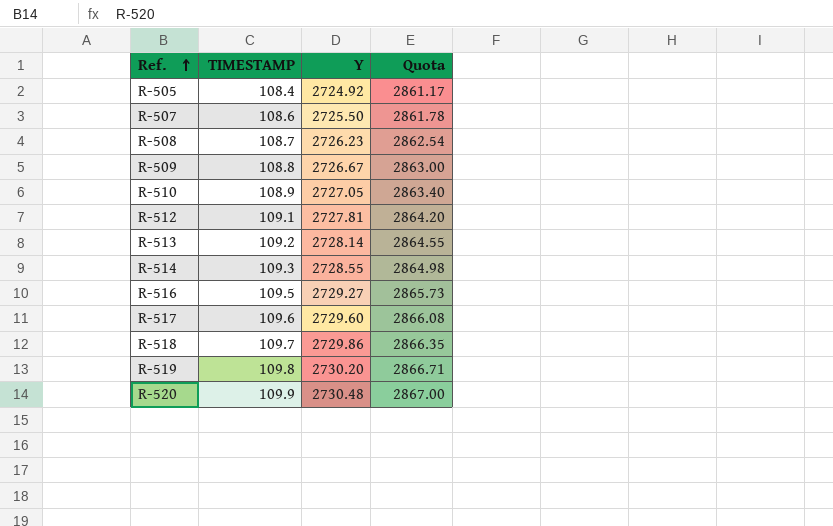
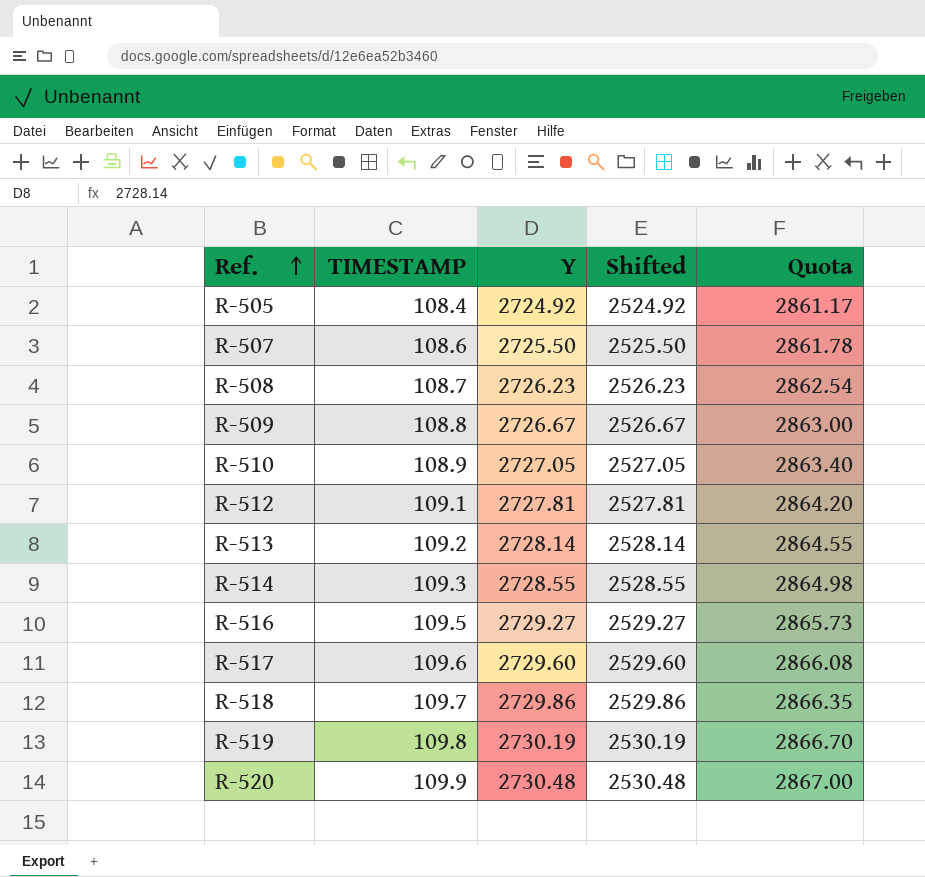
column Shifted | formula: none -> [Y] - 200
R-519 | Y: 2730.20 -> 2730.19
R-519 | Quota: 2866.71 -> 2866.70

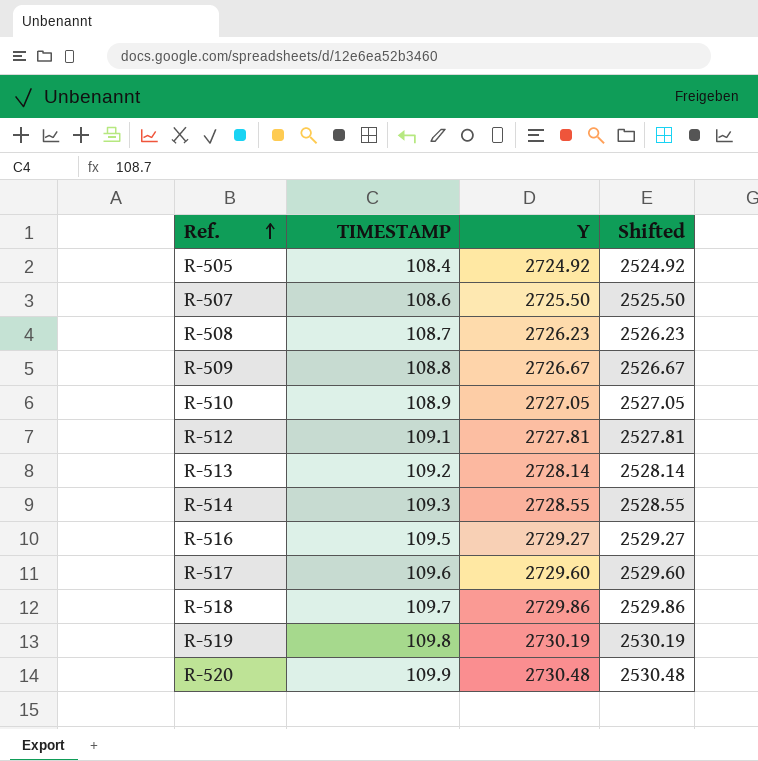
column Quota | formula: [Y] * 1.05 -> none

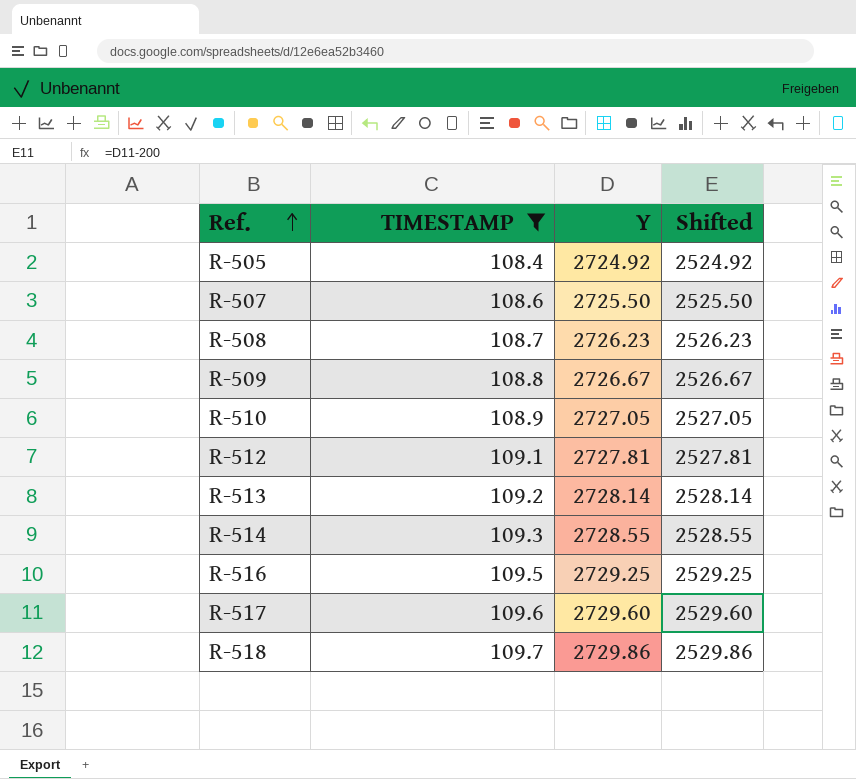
filter: none -> TIMESTAMP <= 109.7
R-516 | Y: 2729.27 -> 2729.25
R-516 | Shifted: 2529.27 -> 2529.25

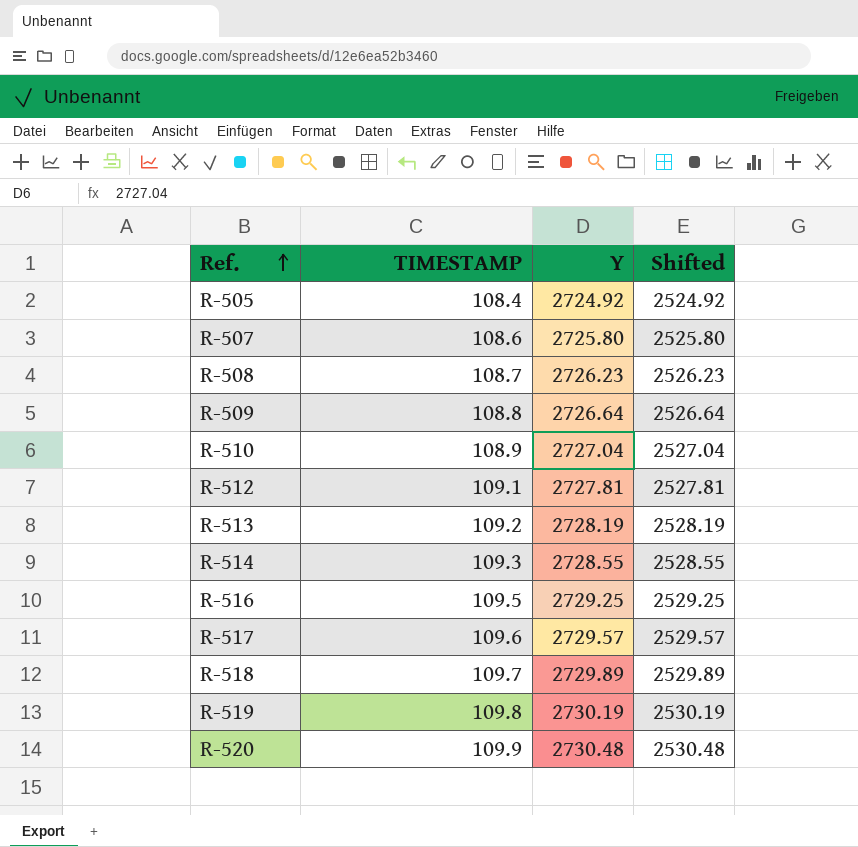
filter: TIMESTAMP <= 109.7 -> none
R-507 | Y: 2725.50 -> 2725.80
R-507 | Shifted: 2525.50 -> 2525.80
R-509 | Y: 2726.67 -> 2726.64
R-509 | Shifted: 2526.67 -> 2526.64
R-510 | Y: 2727.05 -> 2727.04
R-510 | Shifted: 2527.05 -> 2527.04
R-513 | Y: 2728.14 -> 2728.19
R-513 | Shifted: 2528.14 -> 2528.19
R-517 | Y: 2729.60 -> 2729.57
R-517 | Shifted: 2529.60 -> 2529.57
R-518 | Y: 2729.86 -> 2729.89
R-518 | Shifted: 2529.86 -> 2529.89

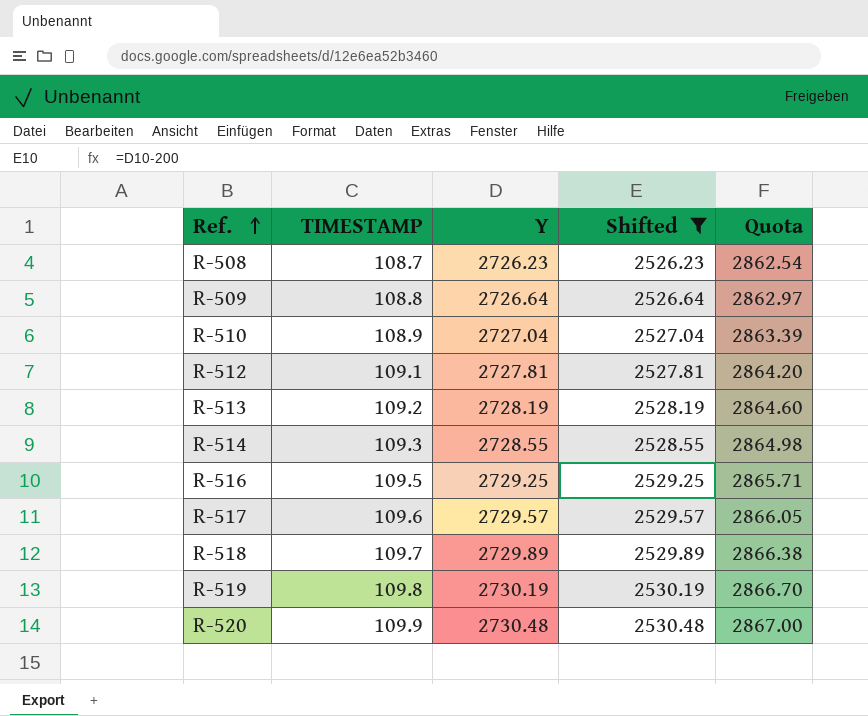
filter: none -> Shifted >= 2526.23
column Quota | formula: none -> [Y] * 1.05

